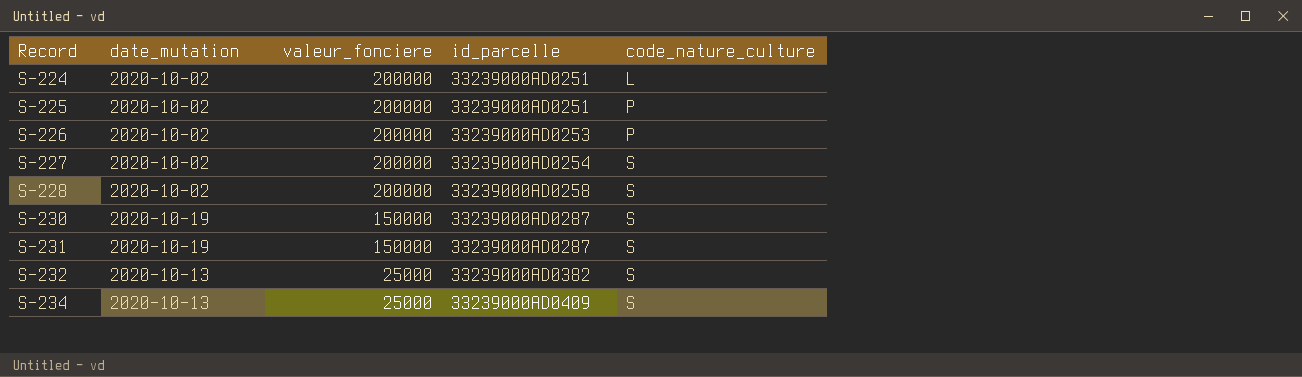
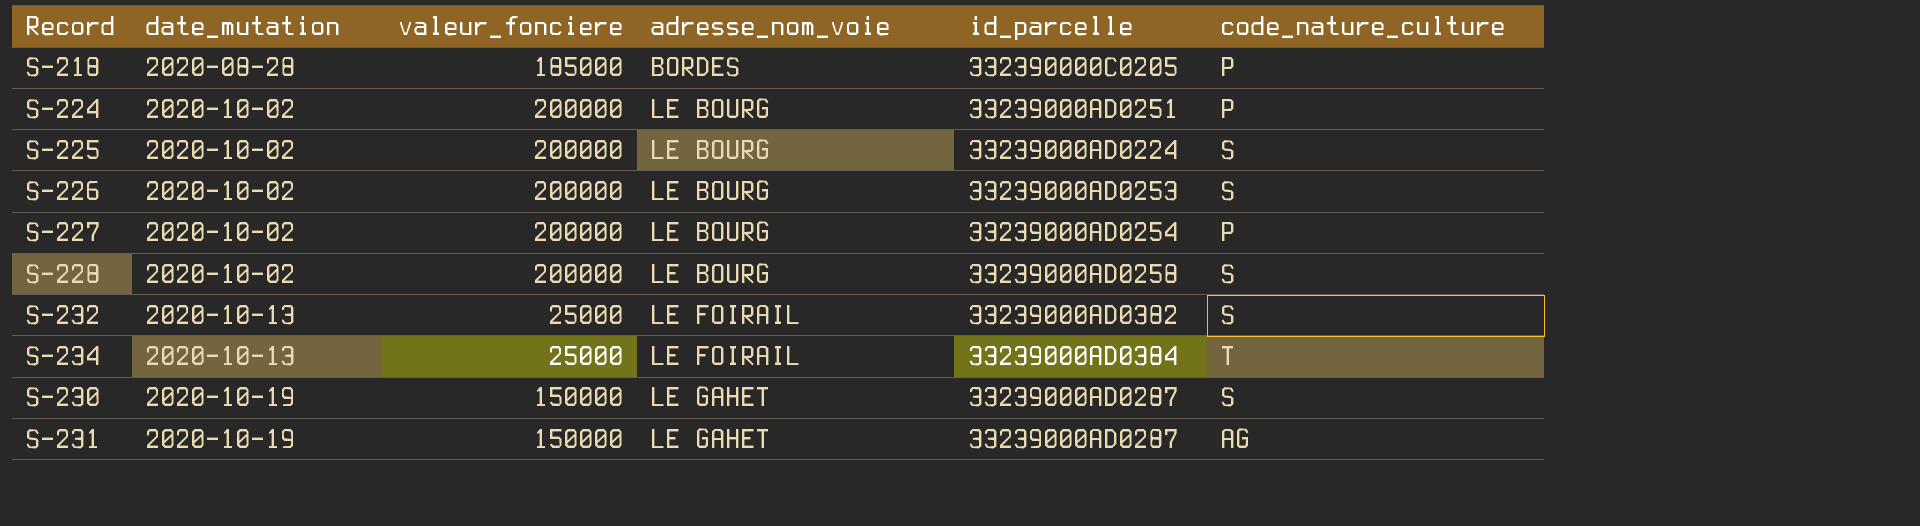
row order: Record ascending -> date_mutation ascending
column adresse_nom_voie | position: none -> 4
row S-218: none -> 2020-08-28 | 185000 | BORDES | 332390000C0205 | P
S-224 | code_nature_culture: L -> P
S-225 | id_parcelle: 33239000AD0251 -> 33239000AD0224
S-225 | code_nature_culture: P -> S
S-226 | code_nature_culture: P -> S
S-227 | code_nature_culture: S -> P
S-234 | id_parcelle: 33239000AD0409 -> 33239000AD0384
S-234 | code_nature_culture: S -> T
S-231 | code_nature_culture: S -> AG

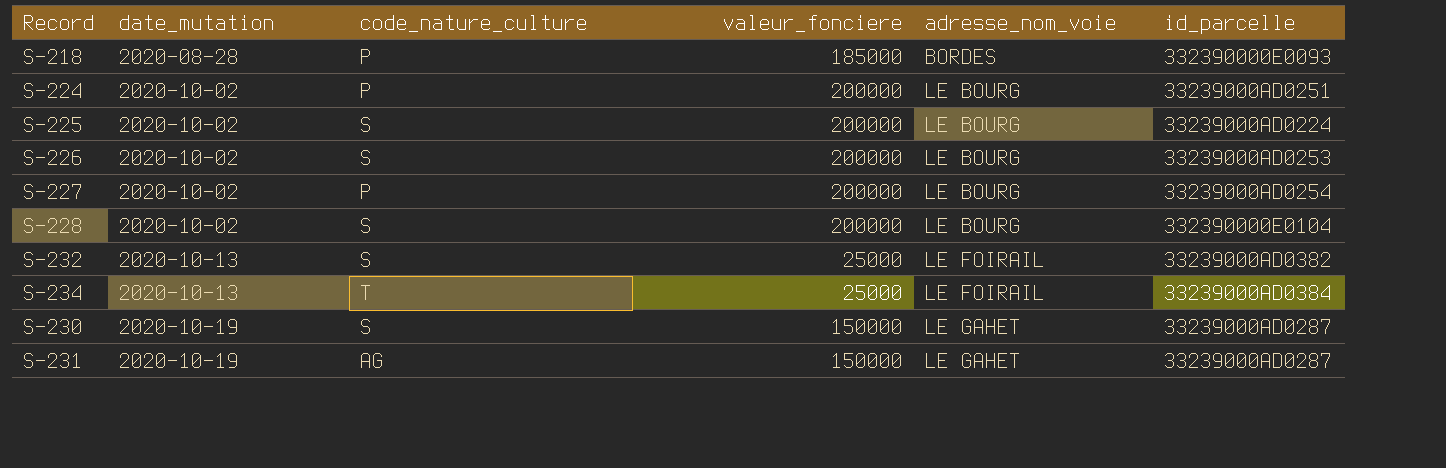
column code_nature_culture | position: 6 -> 3
S-218 | id_parcelle: 332390000C0205 -> 332390000E0093
S-228 | id_parcelle: 33239000AD0258 -> 332390000E0104

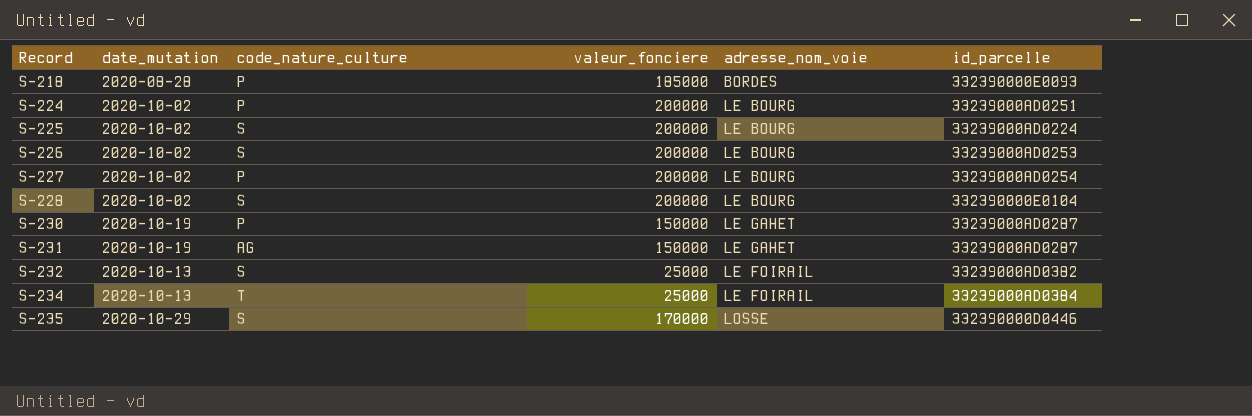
row order: date_mutation ascending -> Record ascending
S-230 | code_nature_culture: S -> P
row S-235: none -> 2020-10-29 | S | 170000 | LOSSE | 332390000D0446

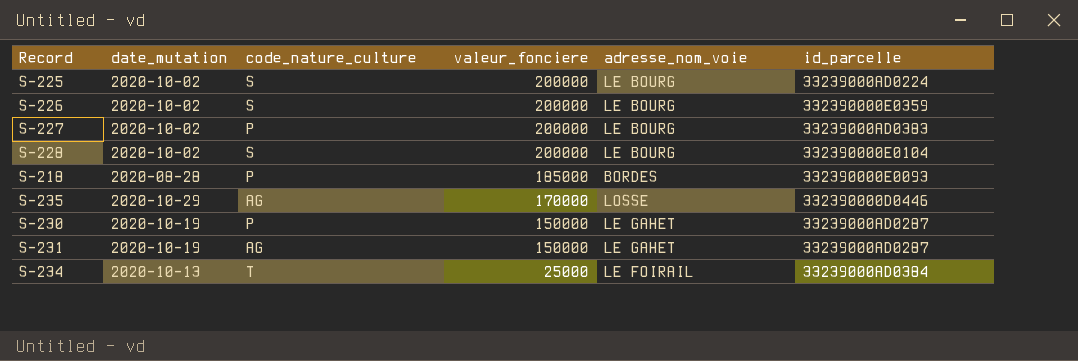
row order: Record ascending -> valeur_fonciere descending
row S-224: 2020-10-02 | P | 200000 | LE BOURG | 33239000AD0251 -> none
row S-232: 2020-10-13 | S | 25000 | LE FOIRAIL | 33239000AD0382 -> none
S-226 | id_parcelle: 33239000AD0253 -> 332390000E0359
S-227 | id_parcelle: 33239000AD0254 -> 33239000AD0383
S-235 | code_nature_culture: S -> AG

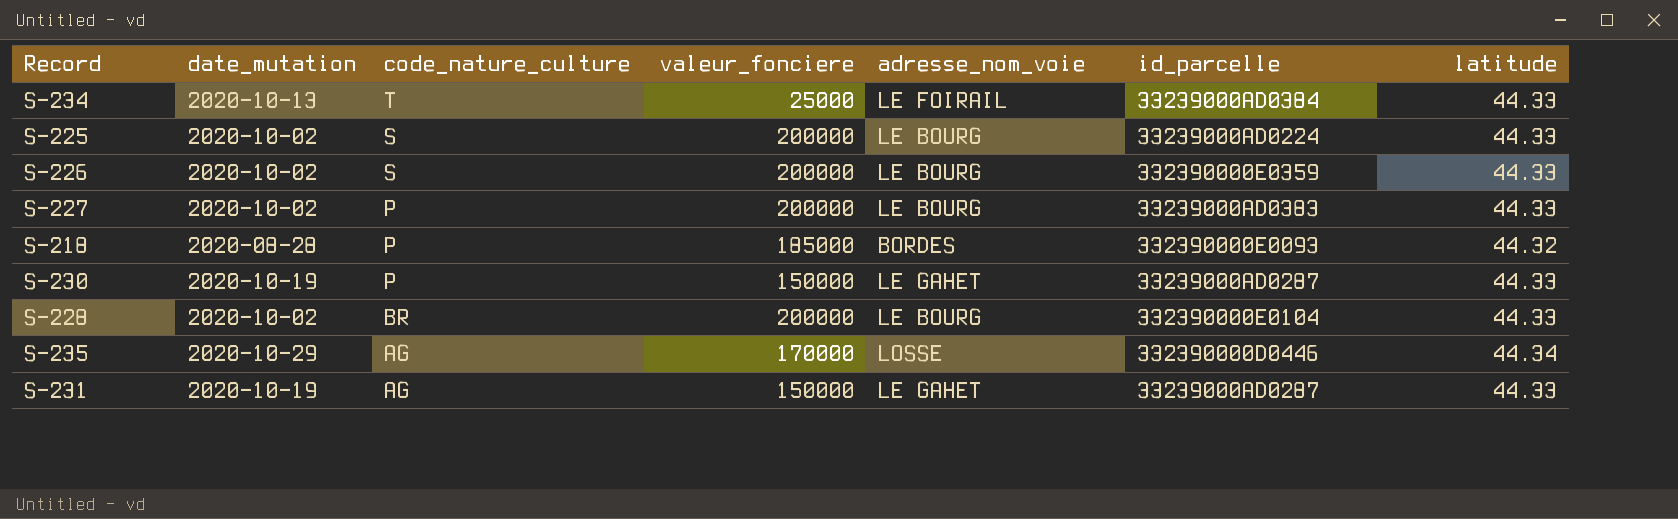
row order: valeur_fonciere descending -> code_nature_culture descending
column latitude | position: none -> 7
S-228 | code_nature_culture: S -> BR

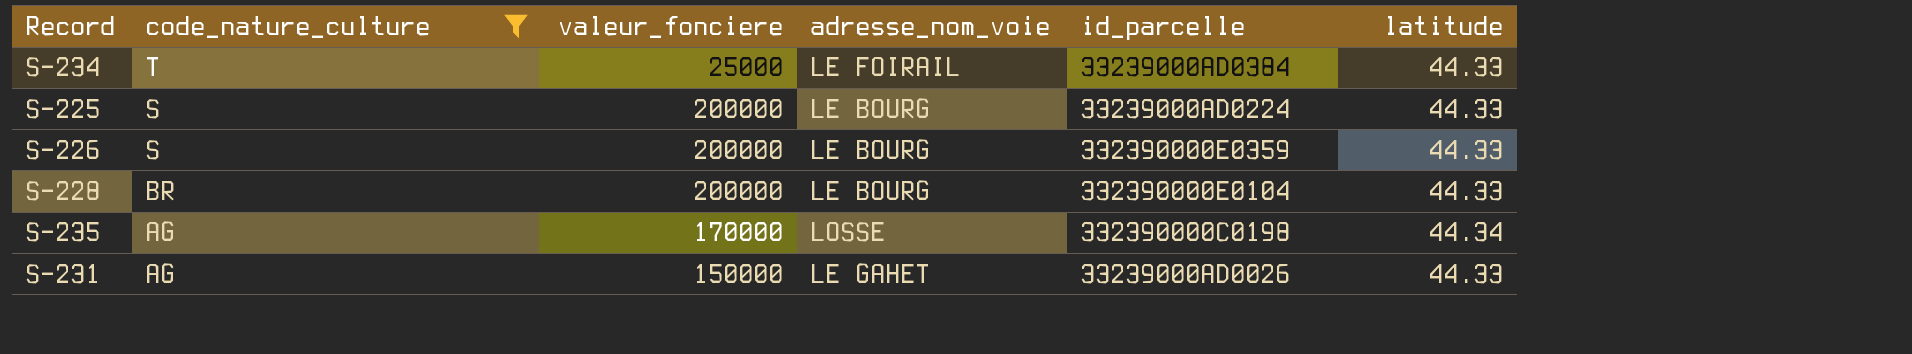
filter: none -> code_nature_culture != P
column date_mutation | position: 2 -> none
S-235 | id_parcelle: 332390000D0446 -> 332390000C0198
S-231 | id_parcelle: 33239000AD0287 -> 33239000AD0026

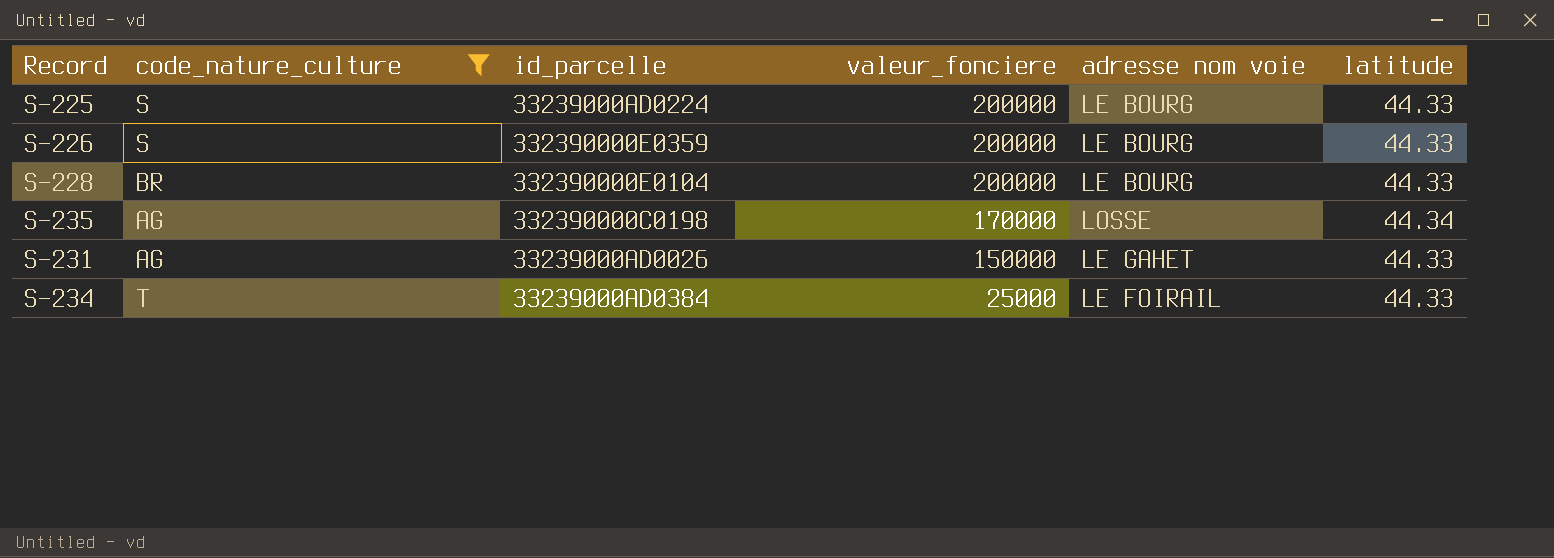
row order: code_nature_culture descending -> valeur_fonciere descending
column id_parcelle | position: 5 -> 3
column name: adresse_nom_voie -> adresse nom voie

